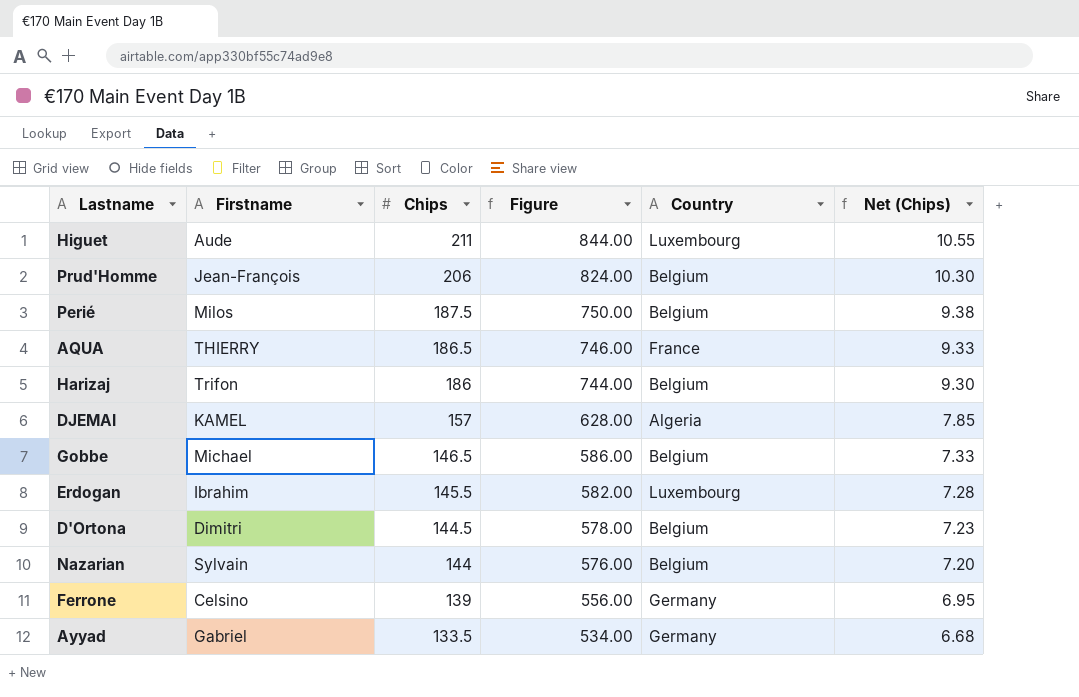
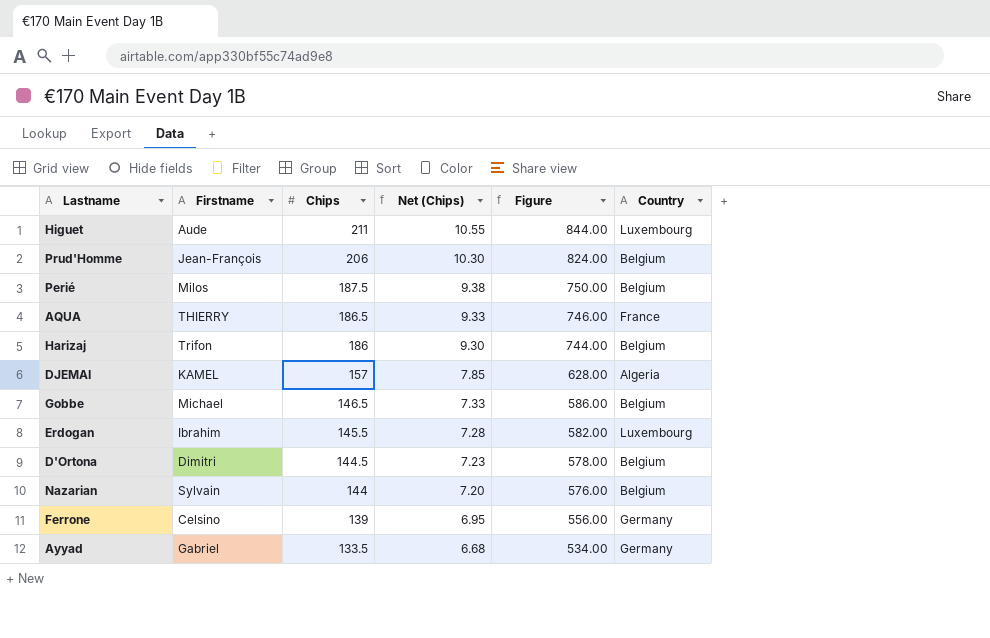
column Net (Chips) | position: 6 -> 4

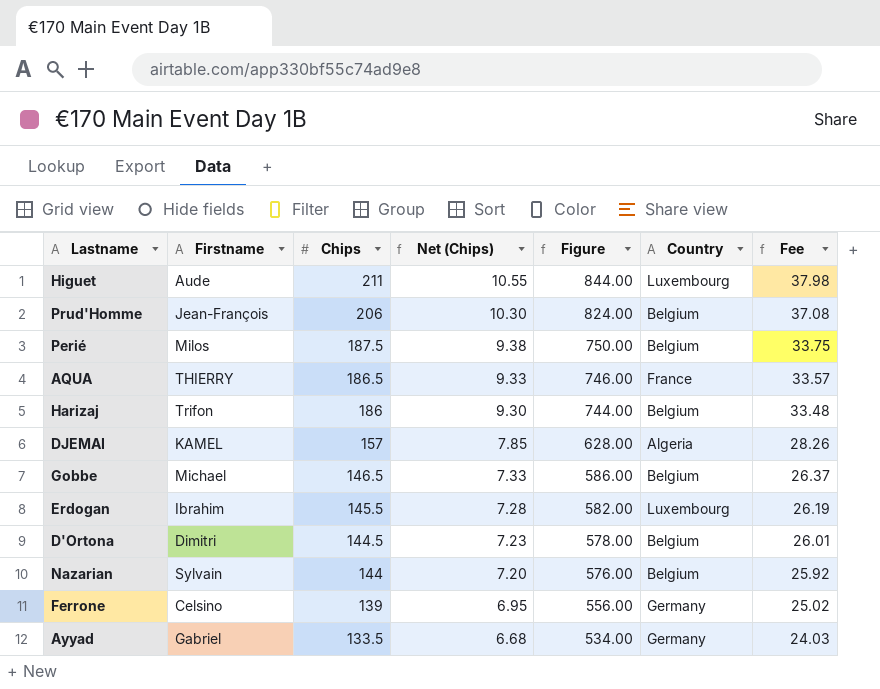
column Fee | formula: none -> [Chips] * 0.18

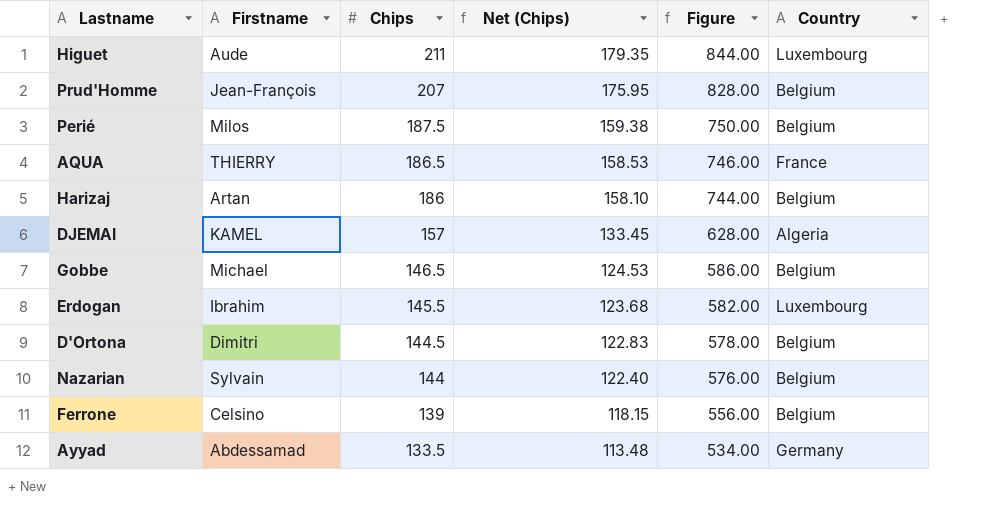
column Fee | formula: [Chips] * 0.18 -> none
column Net (Chips) | formula: [Chips] * 0.05 -> [Chips] * 0.85
Prud'Homme | Chips: 206 -> 207
Prud'Homme | Figure: 824.00 -> 828.00
Harizaj | Firstname: Trifon -> Artan
Ferrone | Country: Germany -> Belgium
Ayyad | Firstname: Gabriel -> Abdessamad

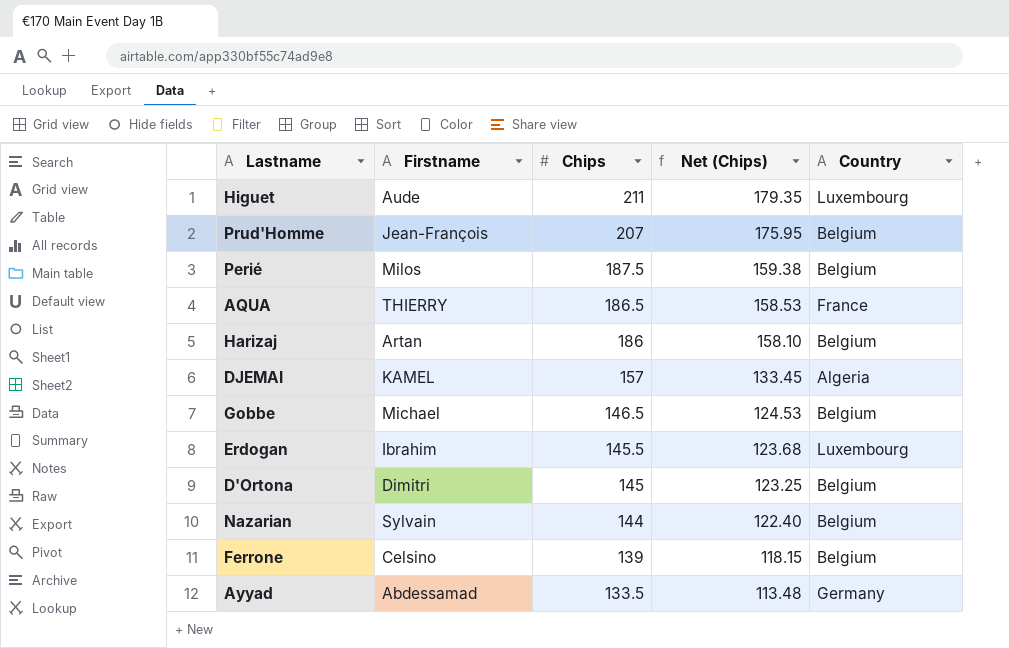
column Figure | formula: [Chips] * 4 -> none
D'Ortona | Chips: 144.5 -> 145
D'Ortona | Net (Chips): 122.83 -> 123.25

